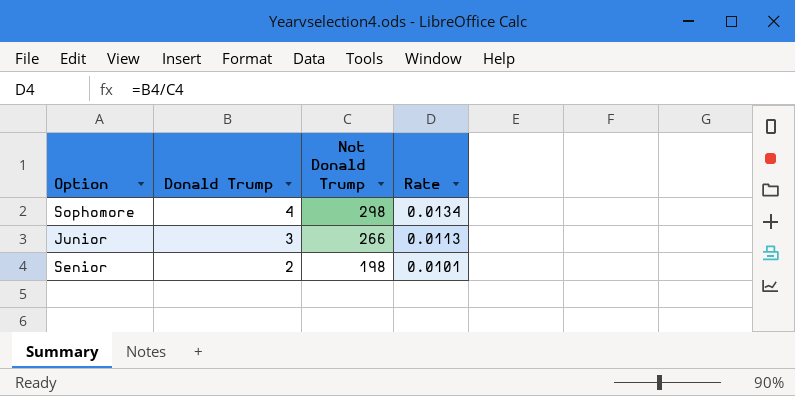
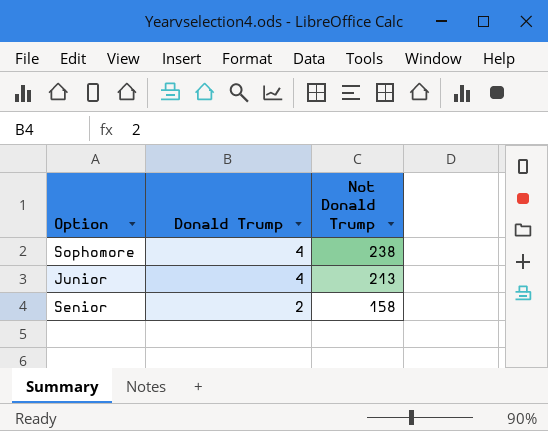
column Rate | formula: [Donald Trump] / [Not Donald Trump] -> none
Sophomore | Not Donald Trump: 298 -> 238
Junior | Donald Trump: 3 -> 4
Junior | Not Donald Trump: 266 -> 213
Senior | Not Donald Trump: 198 -> 158

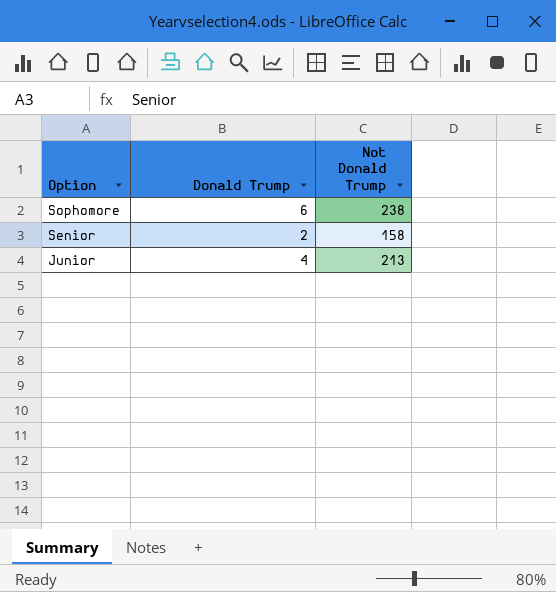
row order: Donald Trump descending -> Option descending
Sophomore | Donald Trump: 4 -> 6

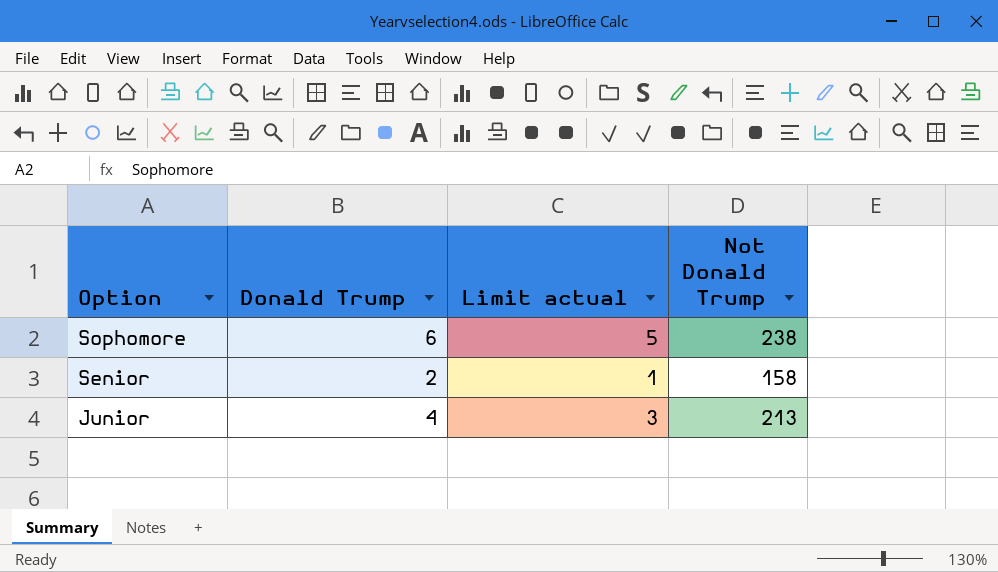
column Limit actual | formula: none -> [Donald Trump] - 1

